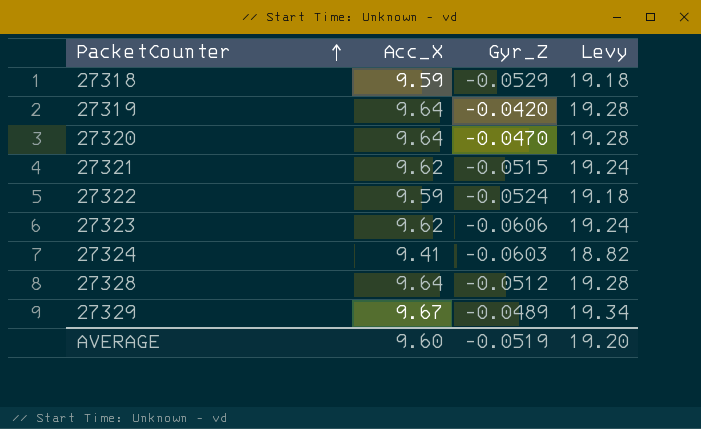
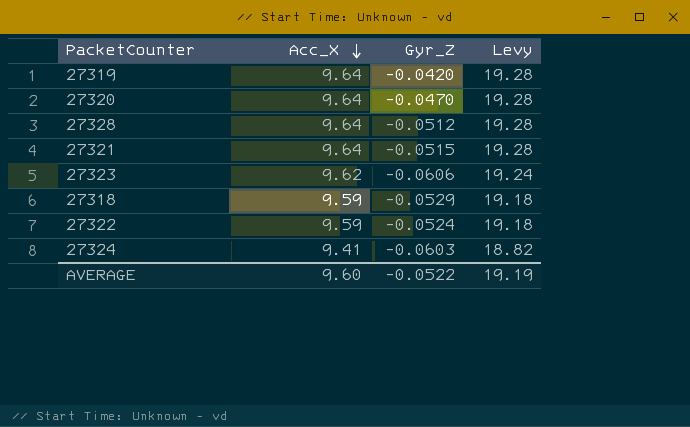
row order: PacketCounter ascending -> Acc_X descending
row 27329: 9.67 | -0.0489 | 19.34 -> none
27321 | Acc_X: 9.62 -> 9.64
27321 | Levy: 19.24 -> 19.28
AVERAGE | Gyr_Z: -0.0519 -> -0.0522
AVERAGE | Levy: 19.20 -> 19.19

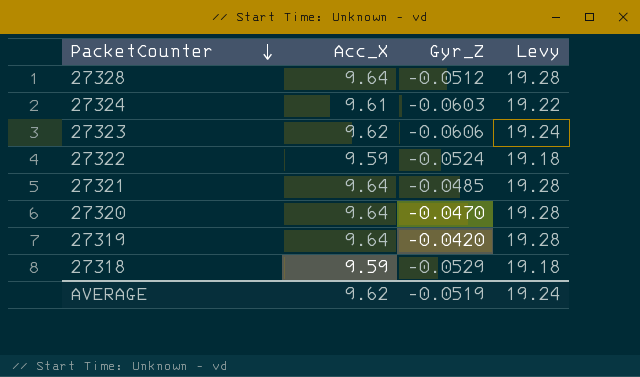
row order: Acc_X descending -> PacketCounter descending
27324 | Acc_X: 9.41 -> 9.61
27324 | Levy: 18.82 -> 19.22
27321 | Gyr_Z: -0.0515 -> -0.0485
AVERAGE | Acc_X: 9.60 -> 9.62
AVERAGE | Gyr_Z: -0.0522 -> -0.0519
AVERAGE | Levy: 19.19 -> 19.24

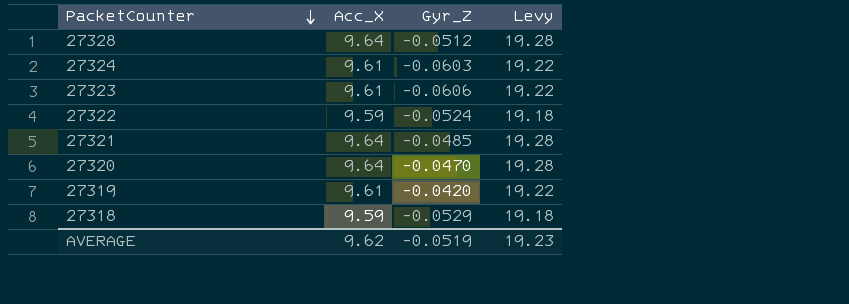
27323 | Acc_X: 9.62 -> 9.61
27323 | Levy: 19.24 -> 19.22
27319 | Acc_X: 9.64 -> 9.61
27319 | Levy: 19.28 -> 19.22
AVERAGE | Levy: 19.24 -> 19.23

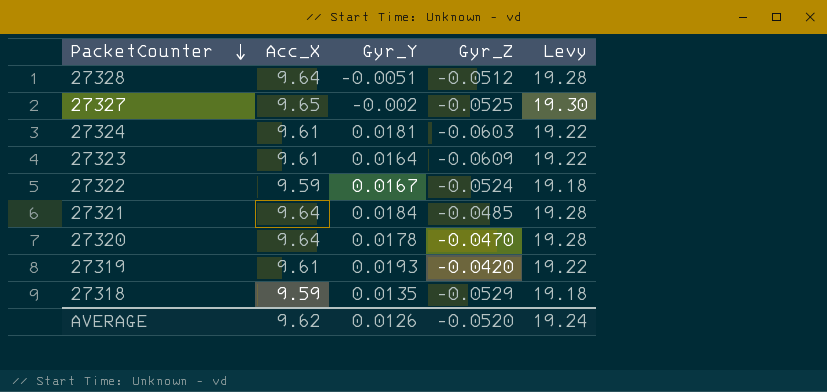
column Gyr_Y | position: none -> 3
row 27327: none -> 9.65 | -0.002 | -0.0525 | 19.30
27323 | Gyr_Z: -0.0606 -> -0.0609
AVERAGE | Gyr_Z: -0.0519 -> -0.0520
AVERAGE | Levy: 19.23 -> 19.24

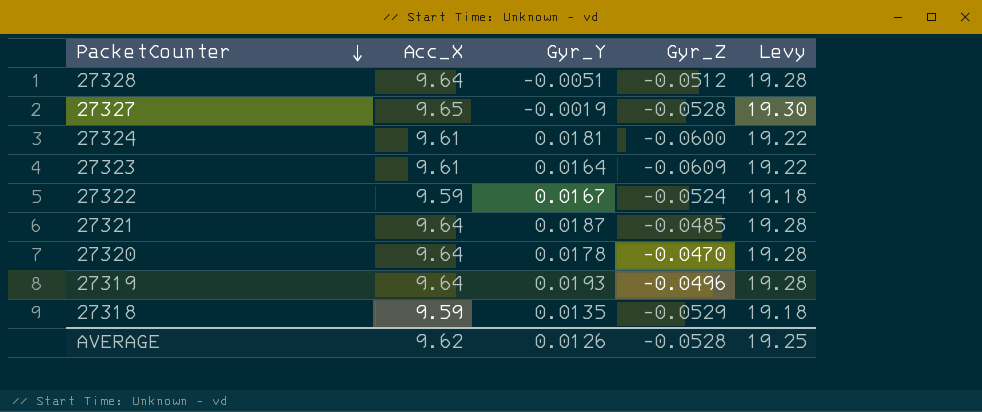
27327 | Gyr_Y: -0.002 -> -0.0019
27327 | Gyr_Z: -0.0525 -> -0.0528
27324 | Gyr_Z: -0.0603 -> -0.0600
27321 | Gyr_Y: 0.0184 -> 0.0187
27319 | Acc_X: 9.61 -> 9.64
27319 | Gyr_Z: -0.0420 -> -0.0496
27319 | Levy: 19.22 -> 19.28
AVERAGE | Gyr_Z: -0.0520 -> -0.0528
AVERAGE | Levy: 19.24 -> 19.25

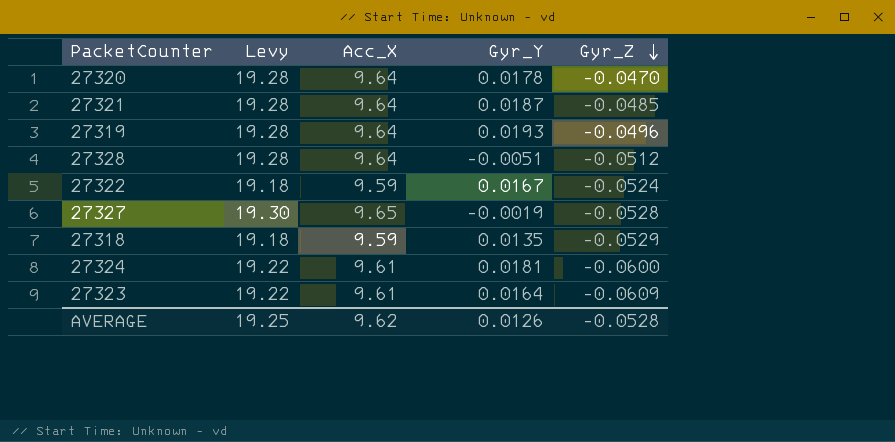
row order: PacketCounter descending -> Gyr_Z descending
column Levy | position: 5 -> 2

